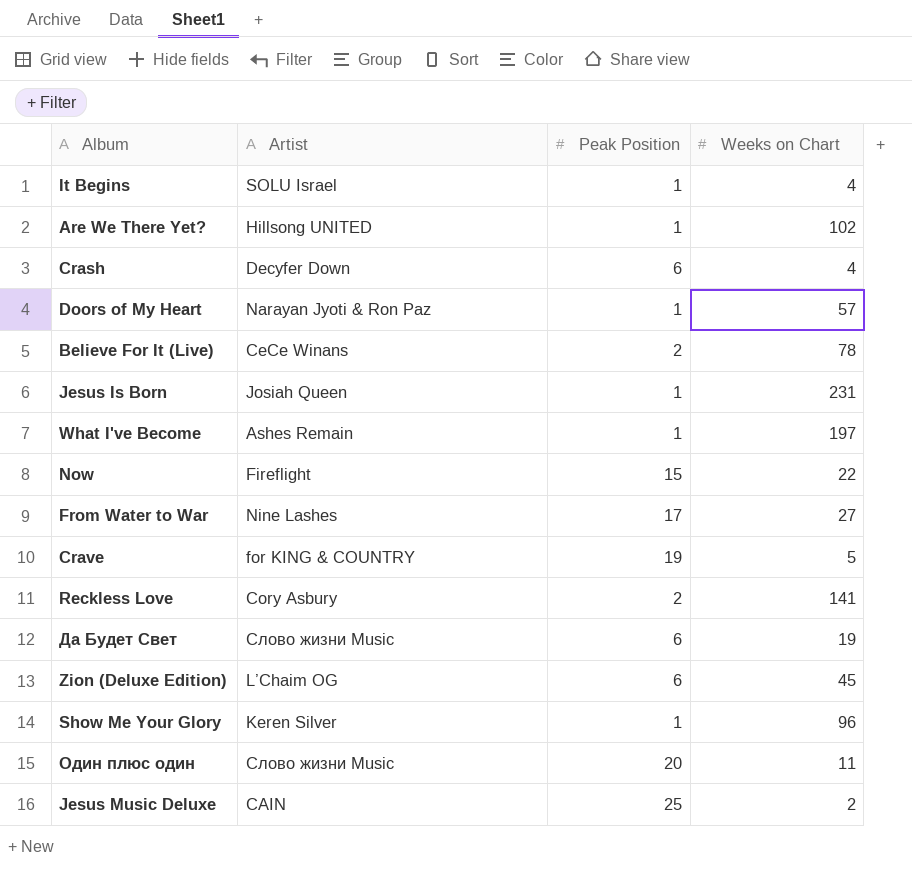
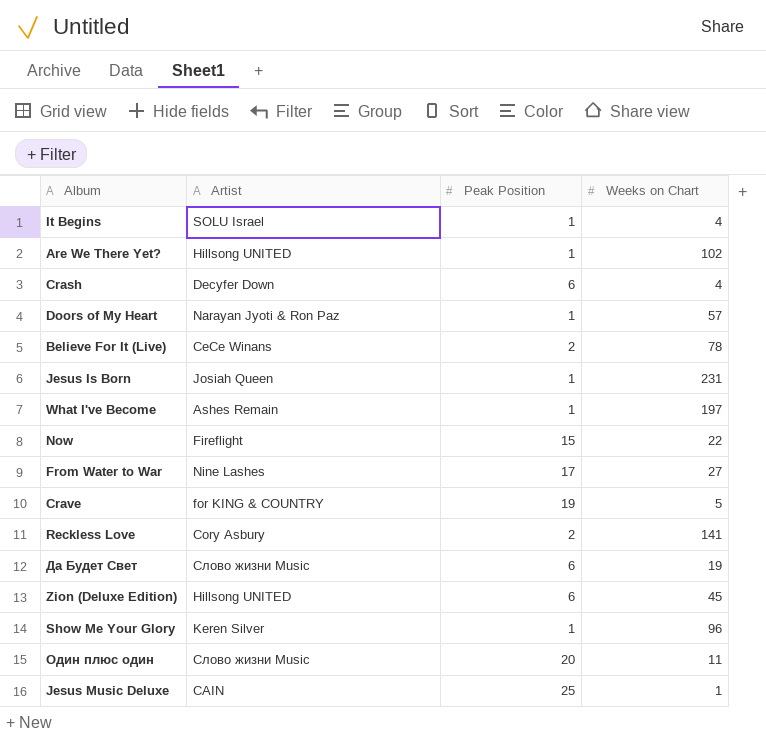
Zion (Deluxe Edition) | Artist: L’Chaim OG -> Hillsong UNITED
Jesus Music Deluxe | Weeks on Chart: 2 -> 1

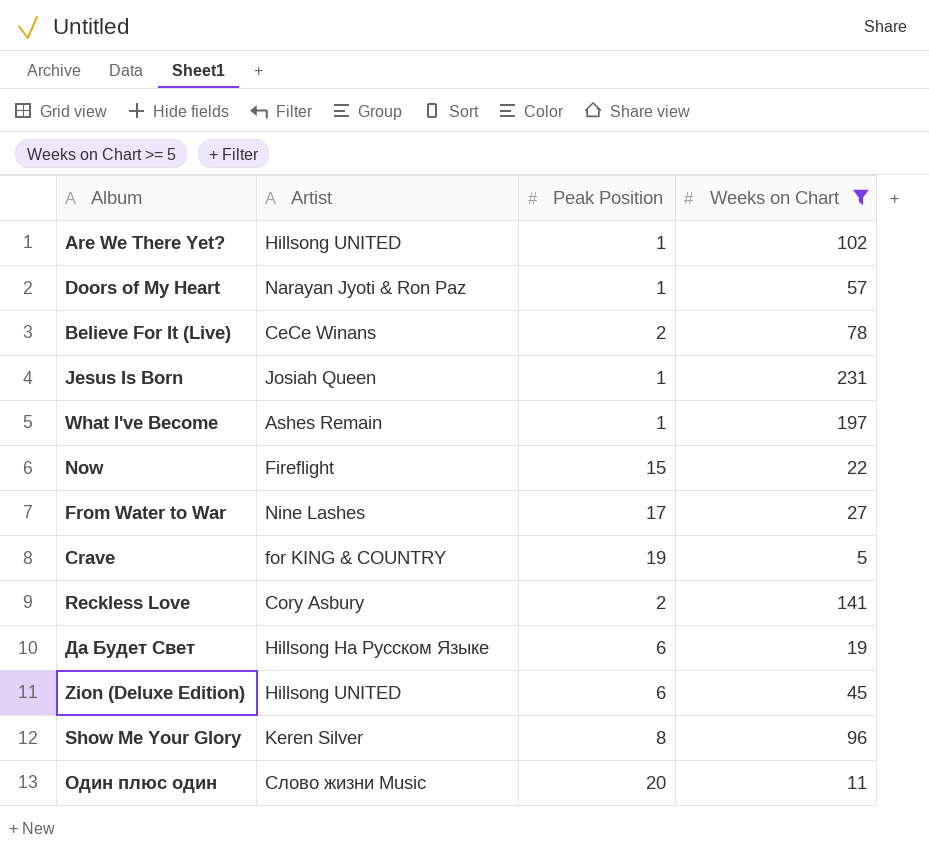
filter: none -> Weeks on Chart >= 5
Да Будет Свет | Artist: Слово жизни Music -> Hillsong На Русском Языке
Show Me Your Glory | Peak Position: 1 -> 8

